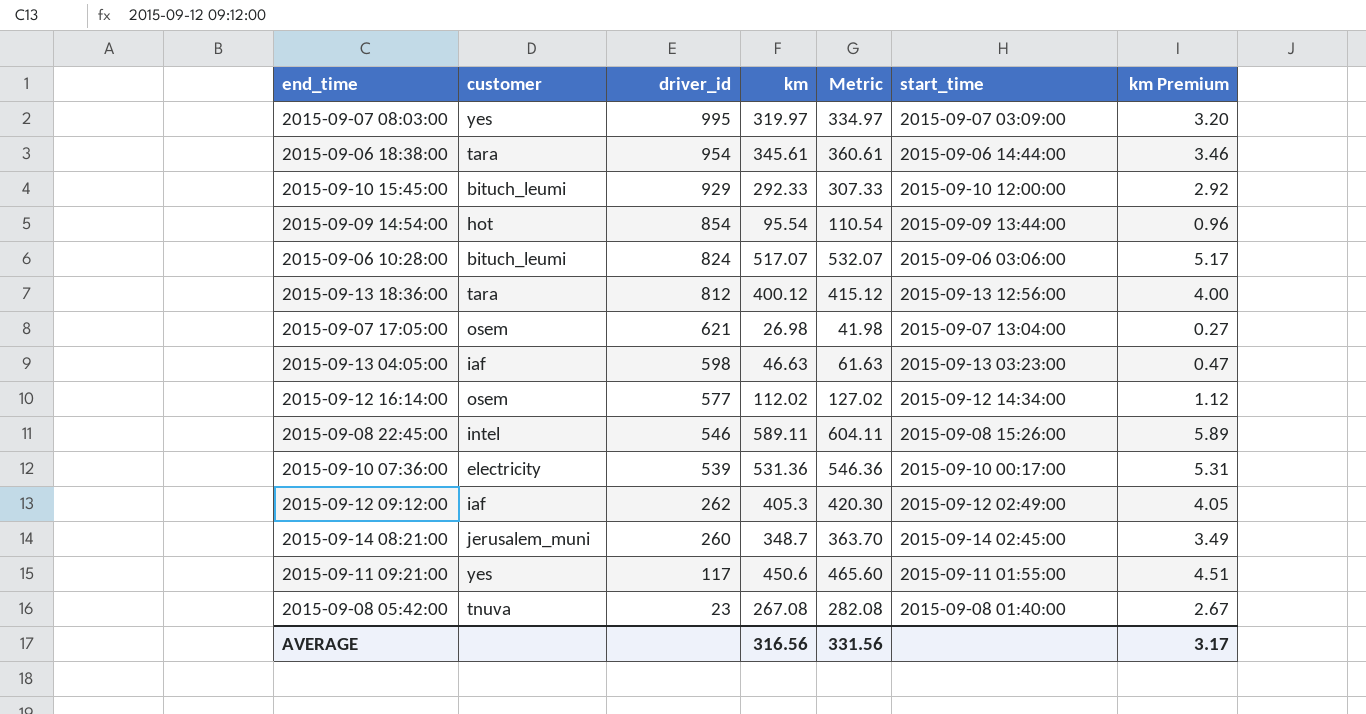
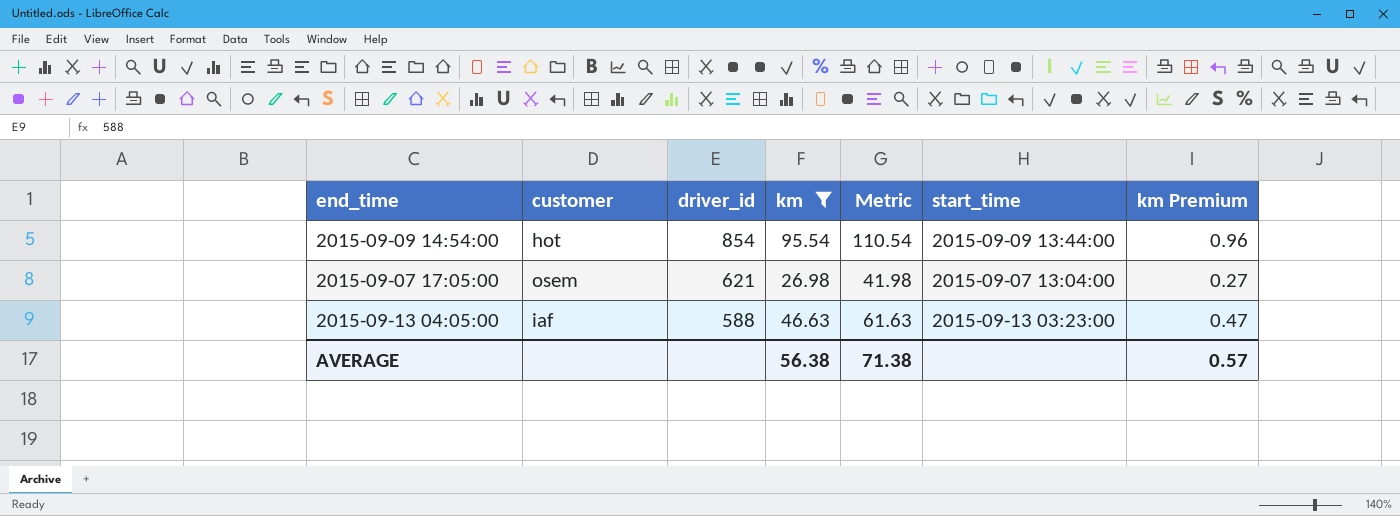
filter: none -> km <= 95.54
2015-09-13 04:05:00 | driver_id: 598 -> 588
AVERAGE | km: 316.56 -> 56.38
AVERAGE | Metric: 331.56 -> 71.38
AVERAGE | km Premium: 3.17 -> 0.57

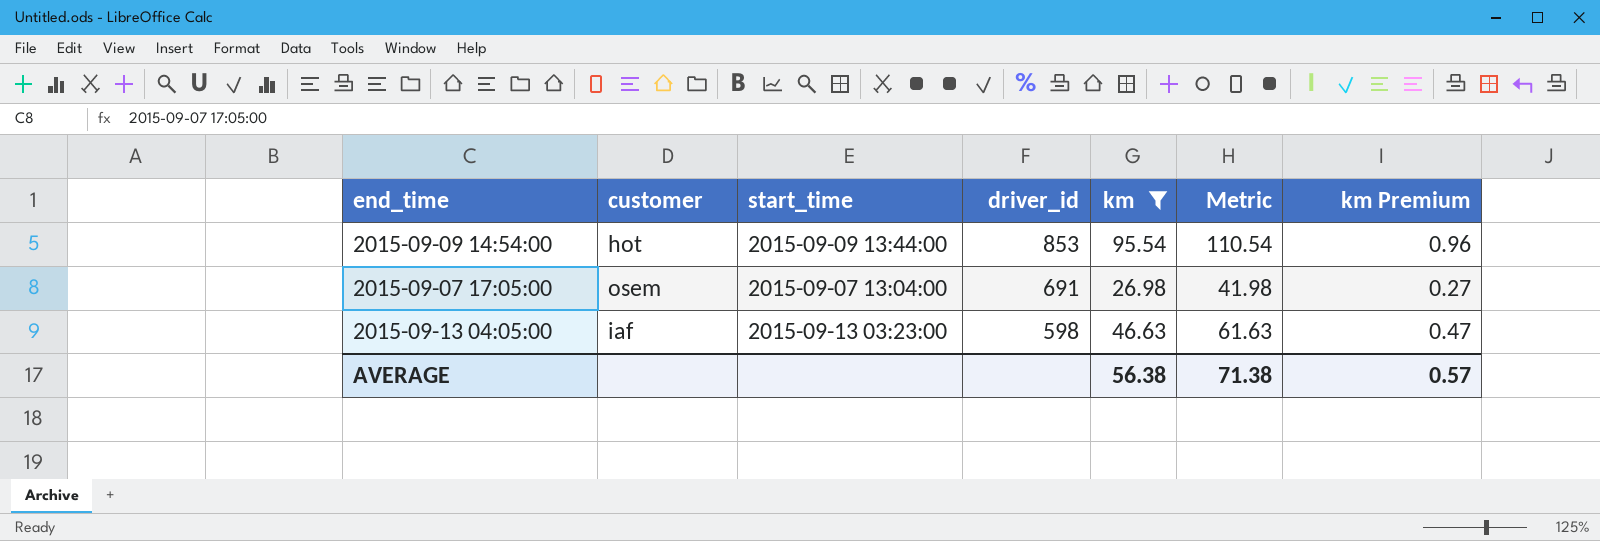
column start_time | position: 6 -> 3
2015-09-09 14:54:00 | driver_id: 854 -> 853
2015-09-07 17:05:00 | driver_id: 621 -> 691
2015-09-13 04:05:00 | driver_id: 588 -> 598

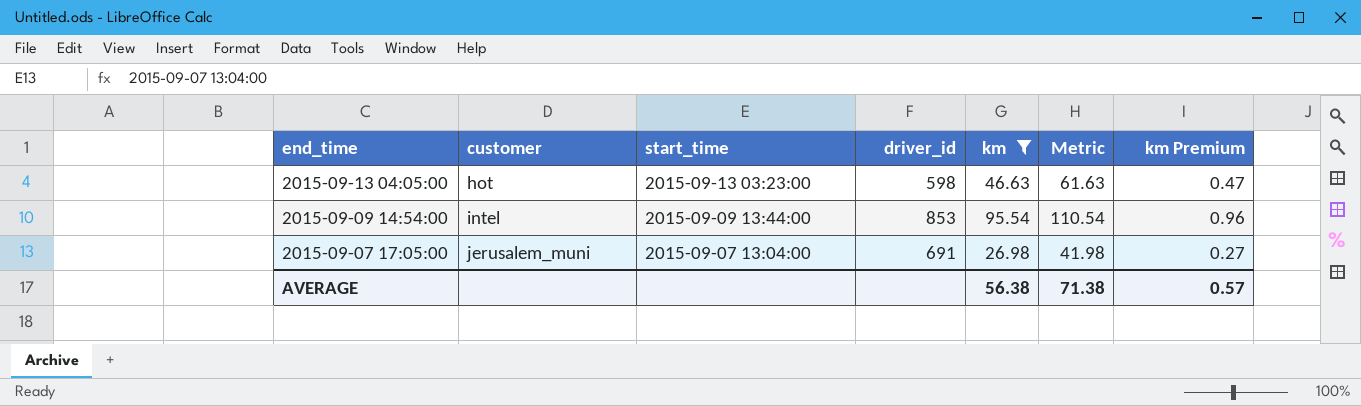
row order: driver_id descending -> end_time descending
2015-09-13 04:05:00 | customer: iaf -> hot
2015-09-09 14:54:00 | customer: hot -> intel
2015-09-07 17:05:00 | customer: osem -> jerusalem_muni

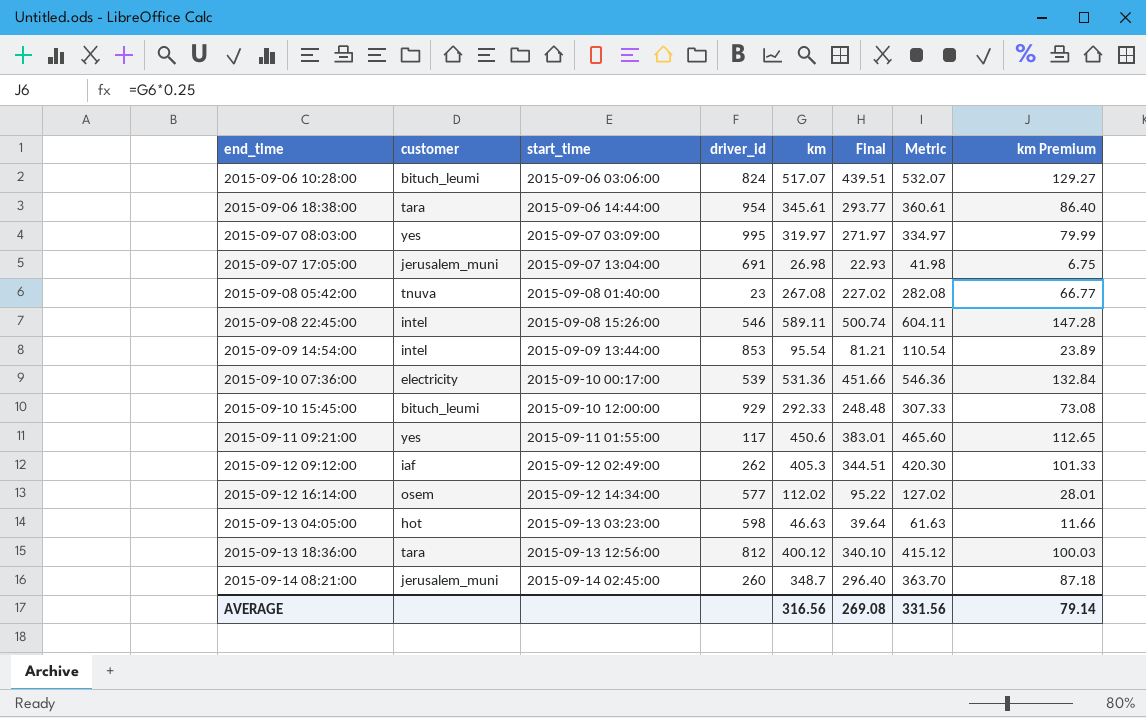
filter: km <= 95.54 -> none
row order: end_time descending -> end_time ascending
column Final | formula: none -> [km] * 0.85
column km Premium | formula: [km] * 0.01 -> [km] * 0.25
AVERAGE | km: 56.38 -> 316.56
AVERAGE | Metric: 71.38 -> 331.56
AVERAGE | km Premium: 0.57 -> 79.14

